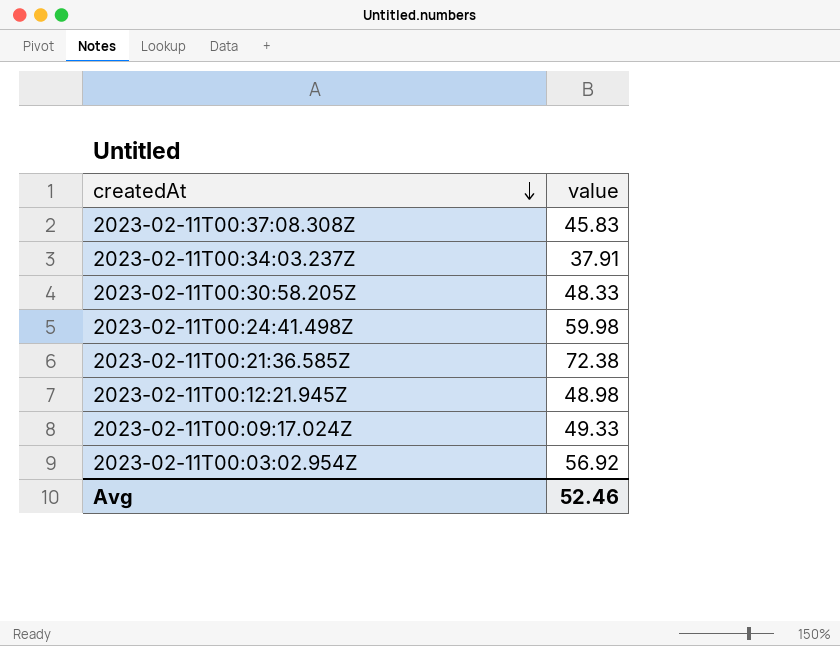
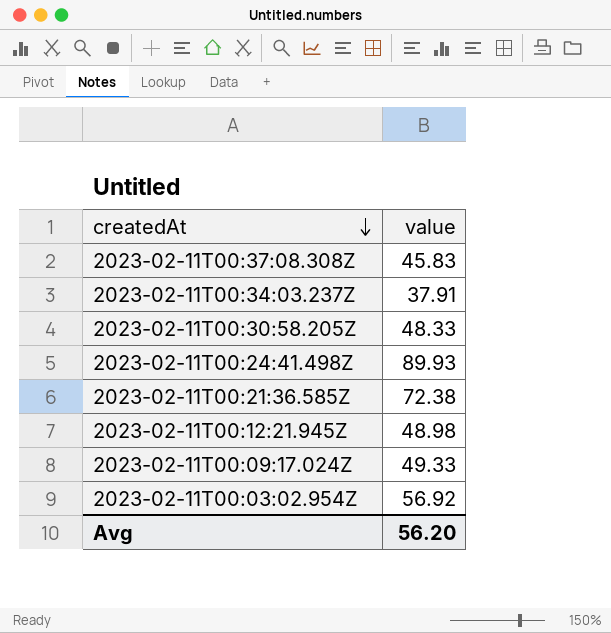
2023-02-11T00:24:41.498Z | value: 59.98 -> 89.93
Avg | value: 52.46 -> 56.20

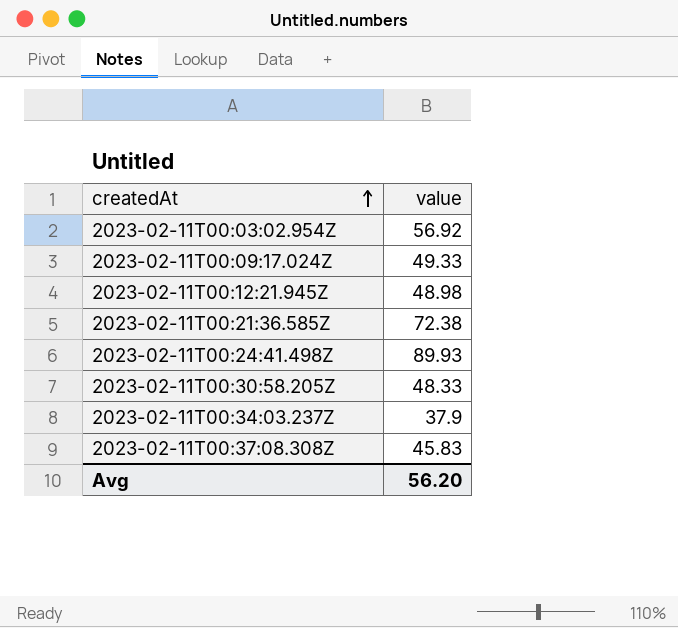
row order: createdAt descending -> createdAt ascending
2023-02-11T00:34:03.237Z | value: 37.91 -> 37.9

